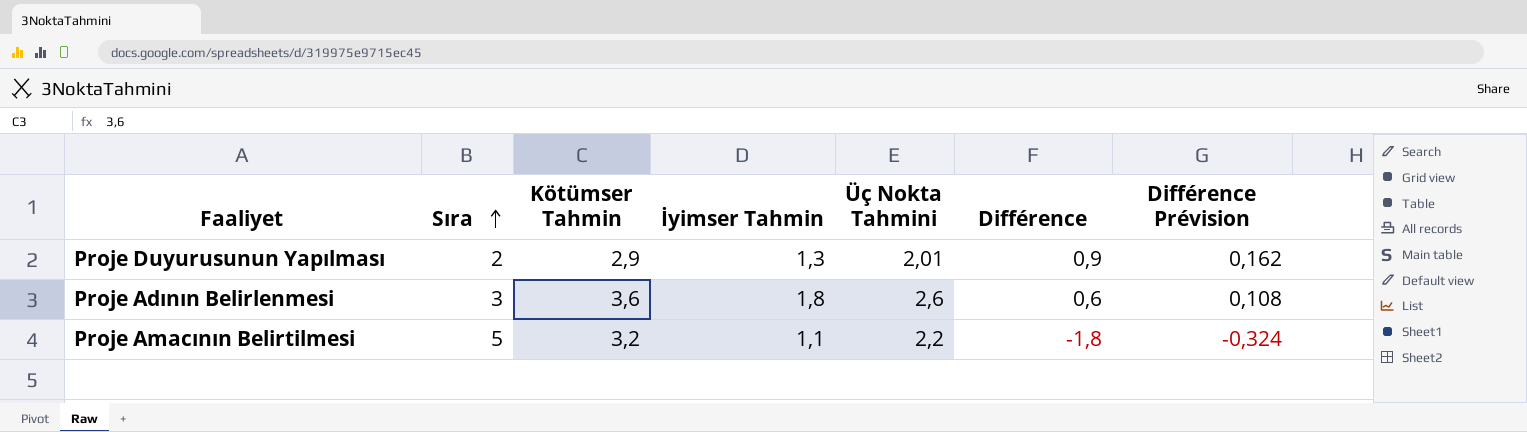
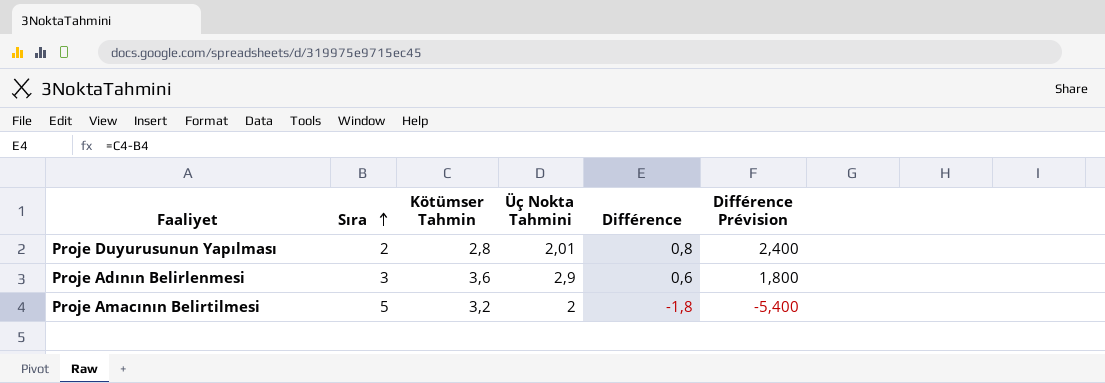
column İyimser Tahmin | position: 4 -> none
column Différence Prévision | formula: [Différence] * 0,18 -> [Différence] * 3
Proje Duyurusunun Yapılması | Kötümser Tahmin: 2,9 -> 2,8
Proje Duyurusunun Yapılması | Différence: 0,9 -> 0,8
Proje Adının Belirlenmesi | Üç Nokta Tahmini: 2,6 -> 2,9
Proje Amacının Belirtilmesi | Üç Nokta Tahmini: 2,2 -> 2

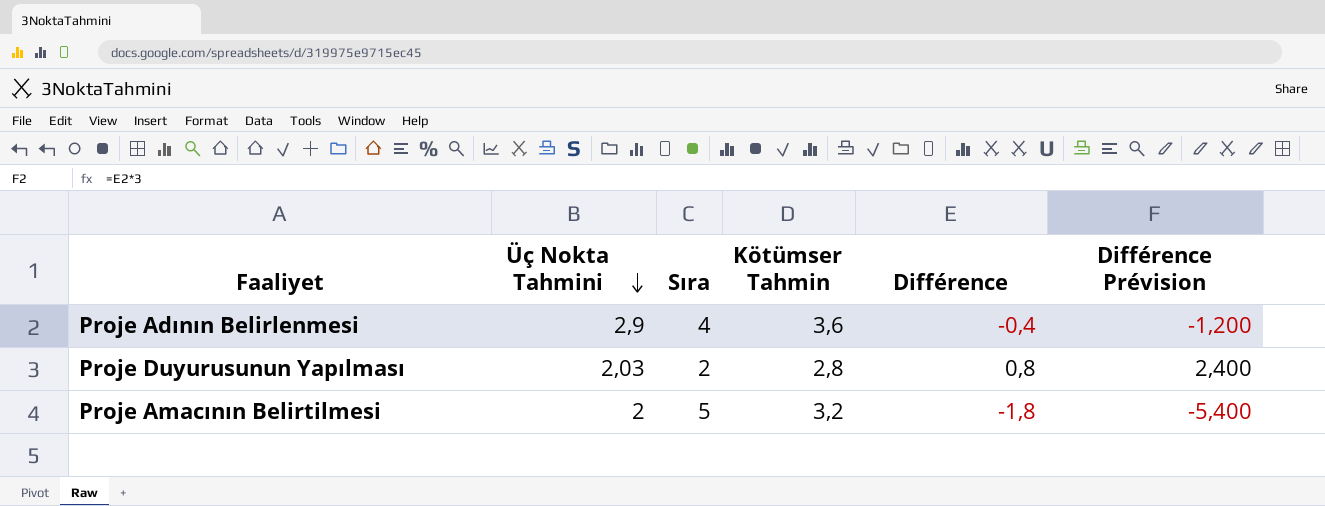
row order: Sıra ascending -> Üç Nokta Tahmini descending
column Üç Nokta Tahmini | position: 4 -> 2
Proje Adının Belirlenmesi | Sıra: 3 -> 4
Proje Adının Belirlenmesi | Différence: 0,6 -> -0,4
Proje Adının Belirlenmesi | Différence Prévision: 1,800 -> -1,200
Proje Duyurusunun Yapılması | Üç Nokta Tahmini: 2,01 -> 2,03

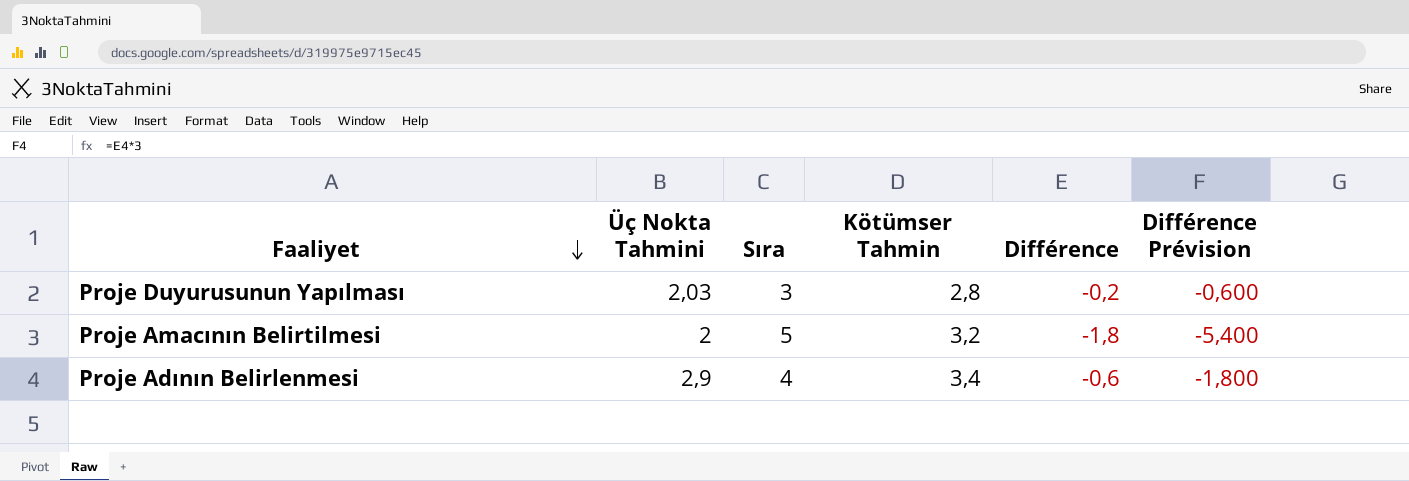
row order: Üç Nokta Tahmini descending -> Faaliyet descending
Proje Duyurusunun Yapılması | Sıra: 2 -> 3
Proje Duyurusunun Yapılması | Différence: 0,8 -> -0,2
Proje Duyurusunun Yapılması | Différence Prévision: 2,400 -> -0,600
Proje Adının Belirlenmesi | Kötümser Tahmin: 3,6 -> 3,4
Proje Adının Belirlenmesi | Différence: -0,4 -> -0,6
Proje Adının Belirlenmesi | Différence Prévision: -1,200 -> -1,800

